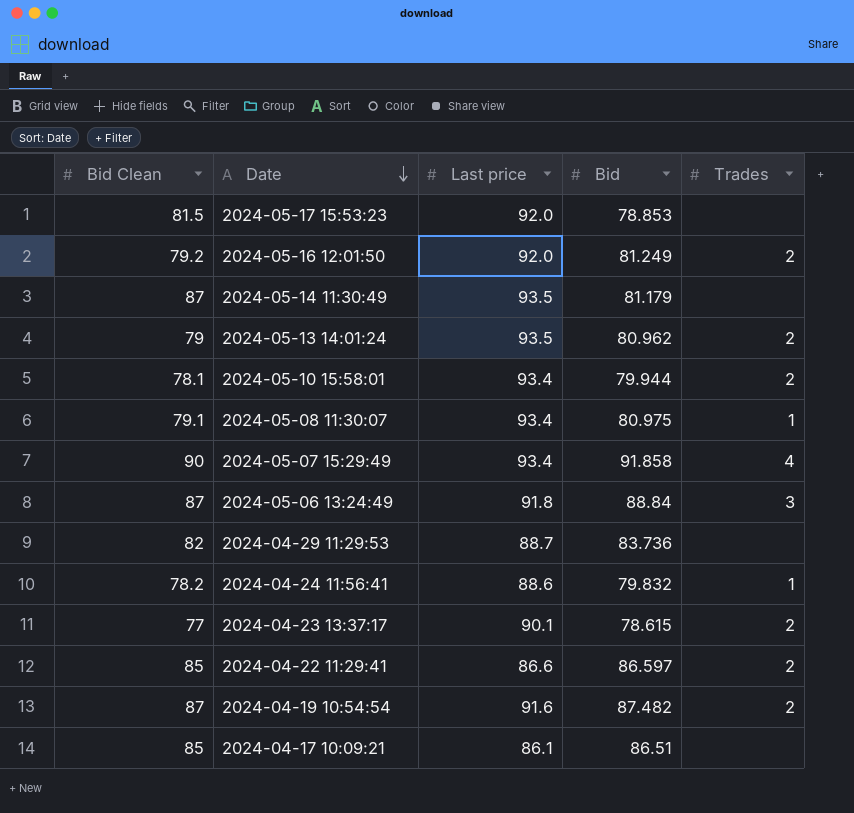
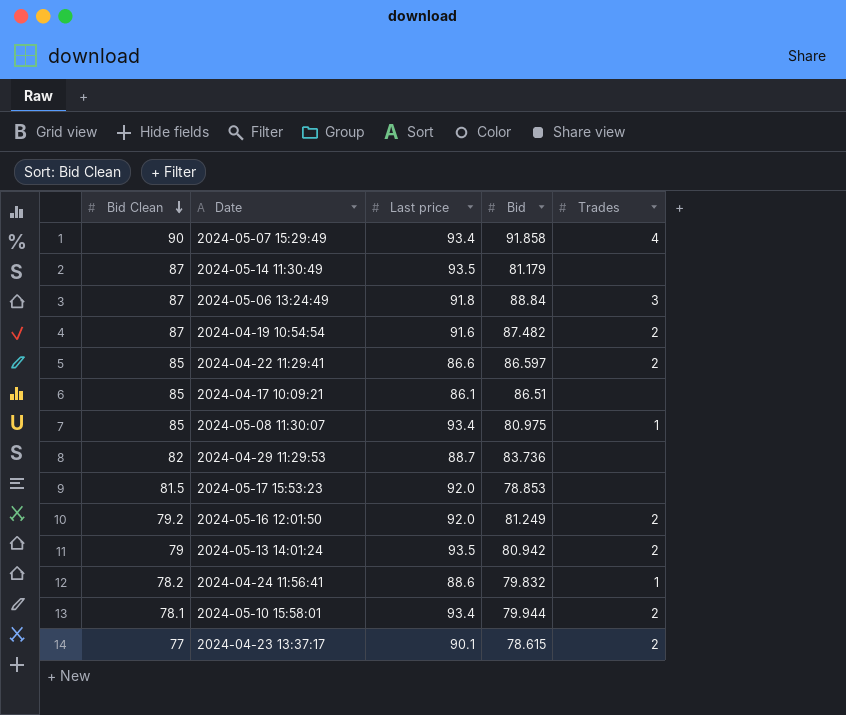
row order: Date descending -> Bid Clean descending
2024-05-08 11:30:07 | Bid Clean: 79.1 -> 85
2024-05-13 14:01:24 | Bid: 80.962 -> 80.942

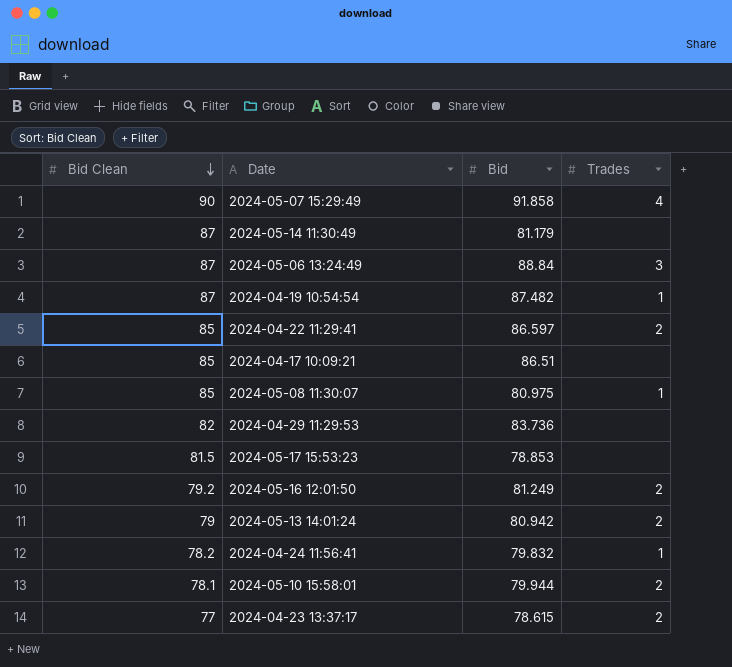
column Last price | position: 3 -> none
2024-04-19 10:54:54 | Trades: 2 -> 1

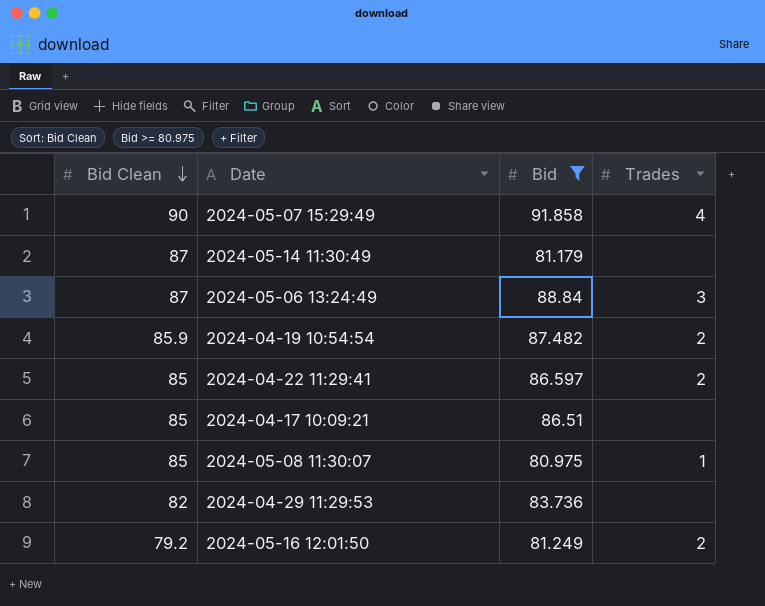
filter: none -> Bid >= 80.975
2024-04-19 10:54:54 | Bid Clean: 87 -> 85.9
2024-04-19 10:54:54 | Trades: 1 -> 2

